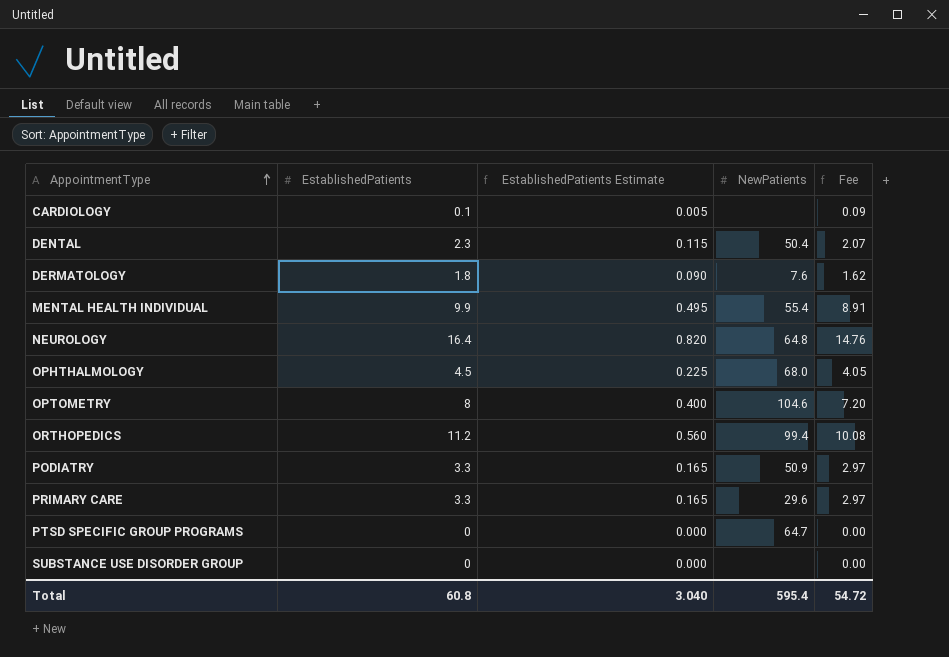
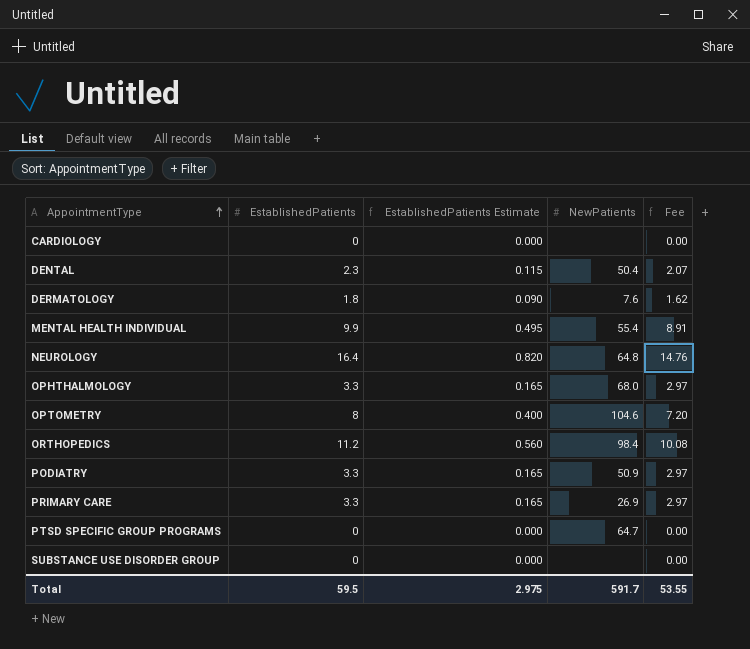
CARDIOLOGY | EstablishedPatients: 0.1 -> 0
CARDIOLOGY | EstablishedPatients Estimate: 0.005 -> 0.000
CARDIOLOGY | Fee: 0.09 -> 0.00
OPHTHALMOLOGY | EstablishedPatients: 4.5 -> 3.3
OPHTHALMOLOGY | EstablishedPatients Estimate: 0.225 -> 0.165
OPHTHALMOLOGY | Fee: 4.05 -> 2.97
ORTHOPEDICS | NewPatients: 99.4 -> 98.4
PRIMARY CARE | NewPatients: 29.6 -> 26.9
Total | EstablishedPatients: 60.8 -> 59.5
Total | EstablishedPatients Estimate: 3.040 -> 2.975
Total | NewPatients: 595.4 -> 591.7
Total | Fee: 54.72 -> 53.55

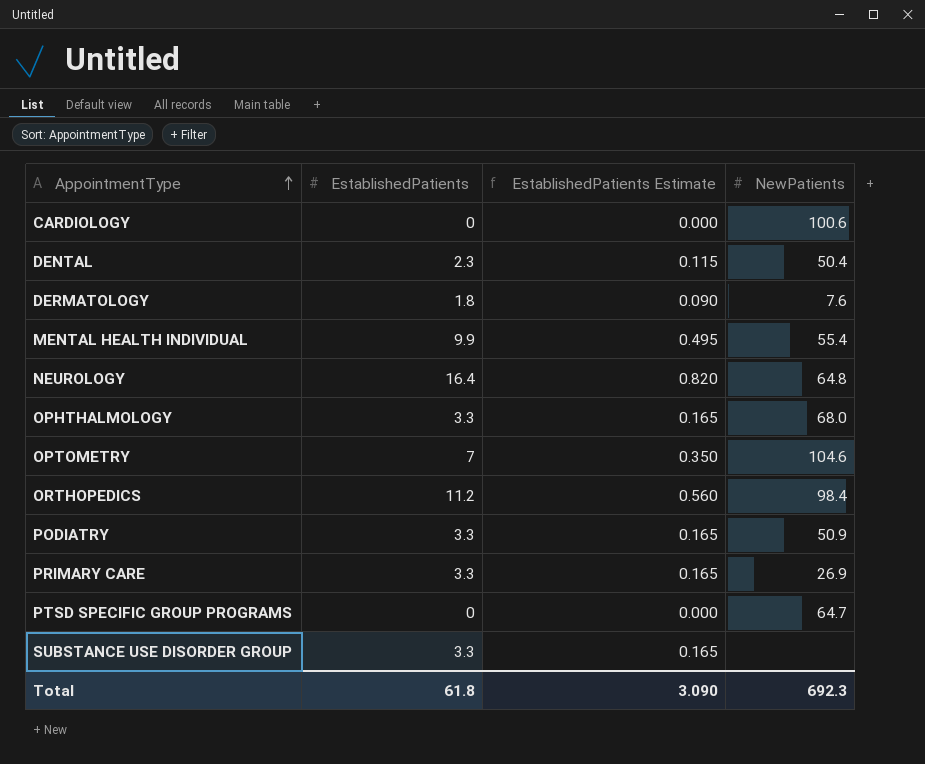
column Fee | formula: [EstablishedPatients] * 0.9 -> none
CARDIOLOGY | NewPatients: none -> 100.6
OPTOMETRY | EstablishedPatients: 8 -> 7
OPTOMETRY | EstablishedPatients Estimate: 0.400 -> 0.350
SUBSTANCE USE DISORDER GROUP | EstablishedPatients: 0 -> 3.3
SUBSTANCE USE DISORDER GROUP | EstablishedPatients Estimate: 0.000 -> 0.165
Total | EstablishedPatients: 59.5 -> 61.8
Total | EstablishedPatients Estimate: 2.975 -> 3.090
Total | NewPatients: 591.7 -> 692.3

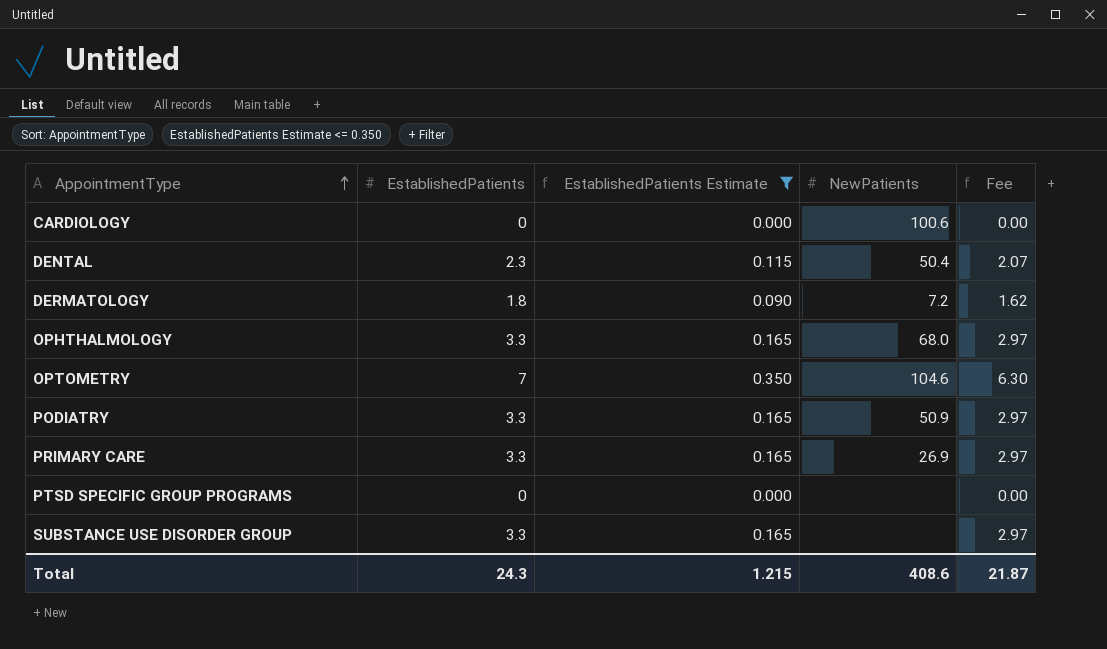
filter: none -> EstablishedPatients Estimate <= 0.350
column Fee | formula: none -> [EstablishedPatients] * 0.9
DERMATOLOGY | NewPatients: 7.6 -> 7.2
PTSD SPECIFIC GROUP PROGRAMS | NewPatients: 64.7 -> none
Total | EstablishedPatients: 61.8 -> 24.3
Total | EstablishedPatients Estimate: 3.090 -> 1.215
Total | NewPatients: 692.3 -> 408.6

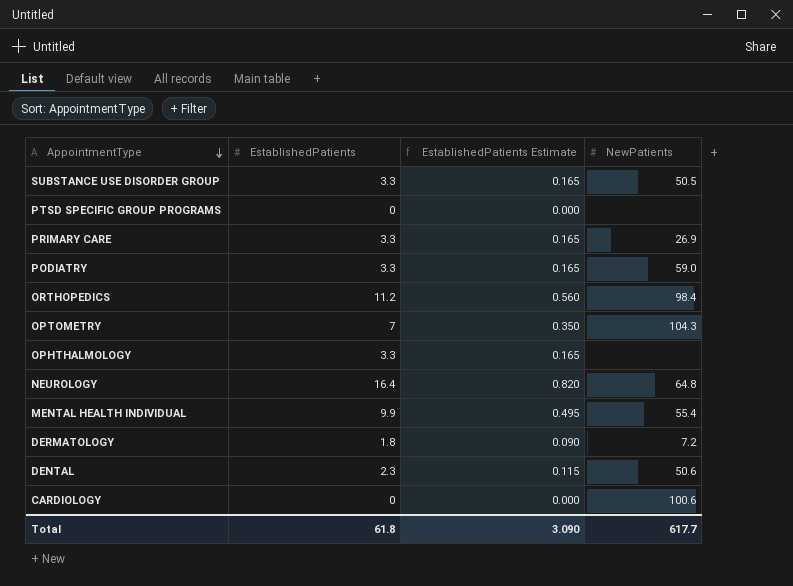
filter: EstablishedPatients Estimate <= 0.350 -> none
row order: AppointmentType ascending -> AppointmentType descending
column Fee | formula: [EstablishedPatients] * 0.9 -> none
SUBSTANCE USE DISORDER GROUP | NewPatients: none -> 50.5
PODIATRY | NewPatients: 50.9 -> 59.0
OPTOMETRY | NewPatients: 104.6 -> 104.3
OPHTHALMOLOGY | NewPatients: 68.0 -> none
DENTAL | NewPatients: 50.4 -> 50.6
Total | EstablishedPatients: 24.3 -> 61.8
Total | EstablishedPatients Estimate: 1.215 -> 3.090
Total | NewPatients: 408.6 -> 617.7

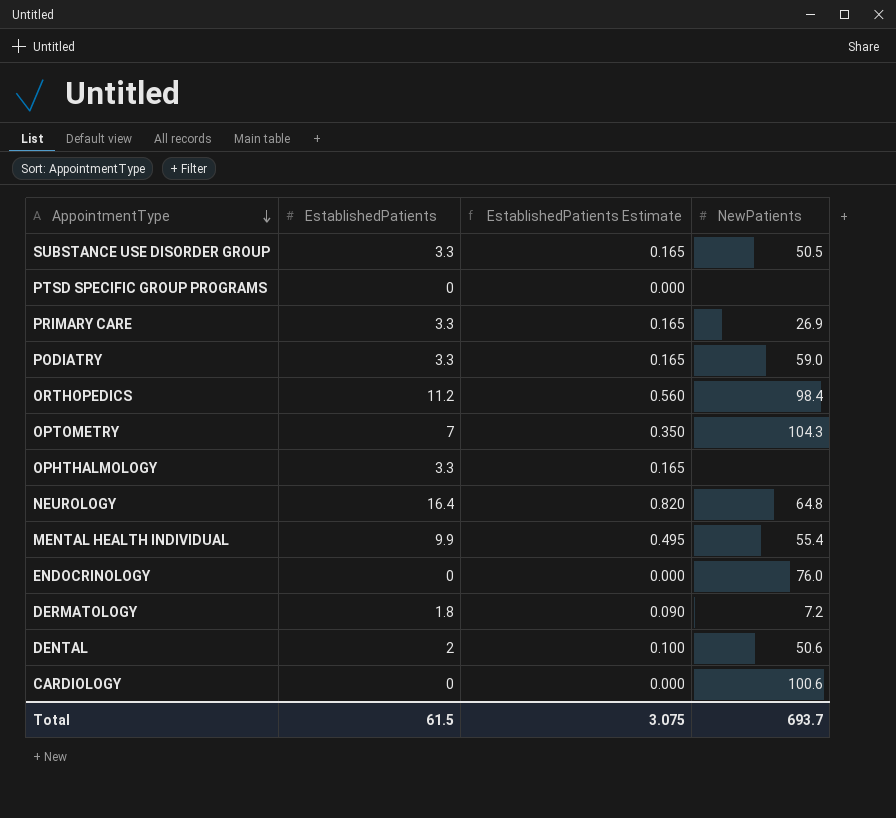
row ENDOCRINOLOGY: none -> 0 | 0.000 | 76.0
DENTAL | EstablishedPatients: 2.3 -> 2
DENTAL | EstablishedPatients Estimate: 0.115 -> 0.100
Total | EstablishedPatients: 61.8 -> 61.5
Total | EstablishedPatients Estimate: 3.090 -> 3.075
Total | NewPatients: 617.7 -> 693.7

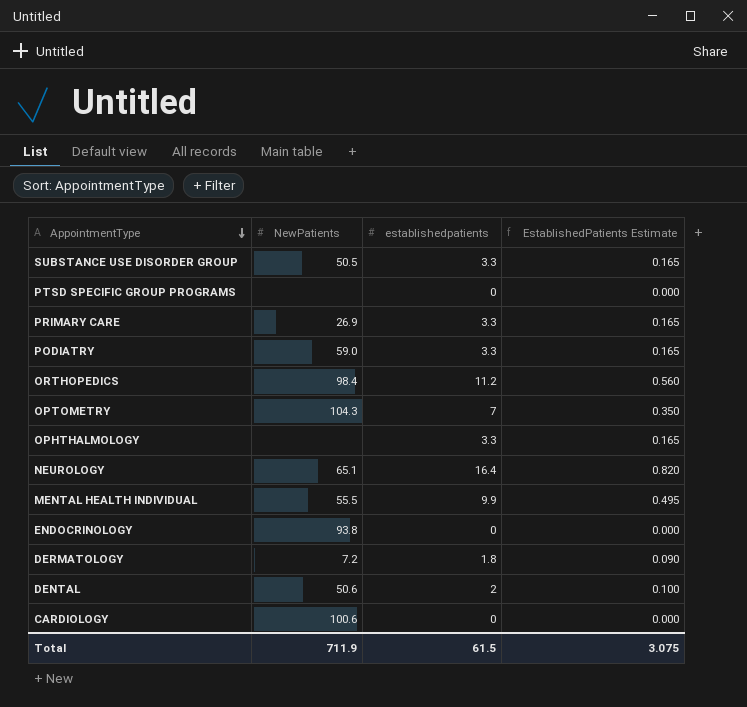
column NewPatients | position: 4 -> 2
column name: EstablishedPatients -> establishedpatients
NEUROLOGY | NewPatients: 64.8 -> 65.1
MENTAL HEALTH INDIVIDUAL | NewPatients: 55.4 -> 55.5
ENDOCRINOLOGY | NewPatients: 76.0 -> 93.8
Total | NewPatients: 693.7 -> 711.9

